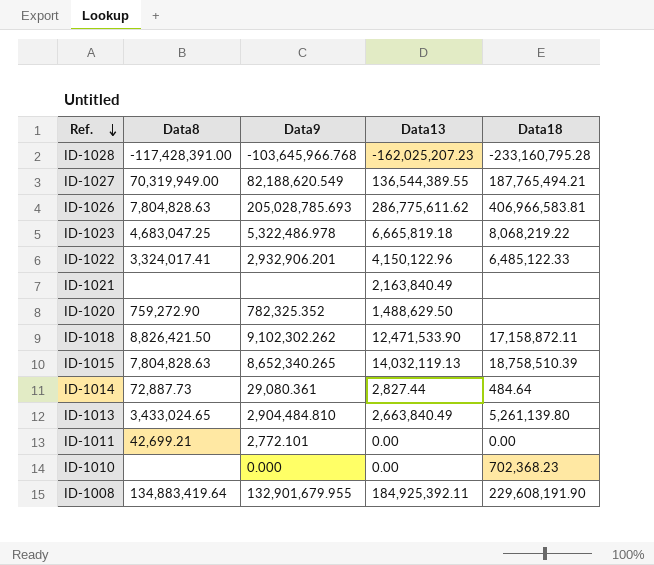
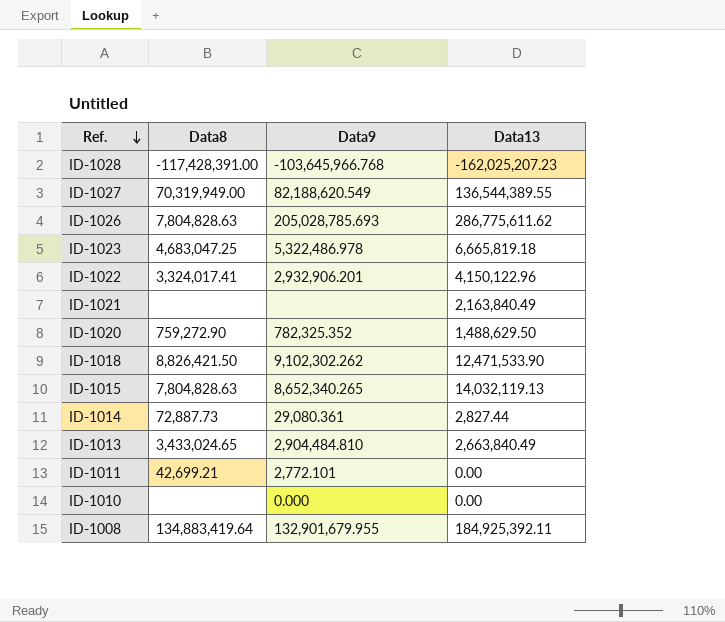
column Data18 | position: 5 -> none

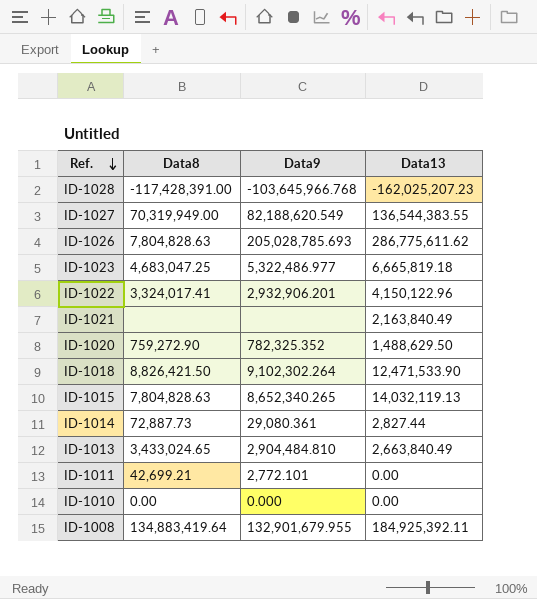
ID-1027 | Data13: 136,544,389.55 -> 136,544,383.55
ID-1023 | Data9: 5,322,486.978 -> 5,322,486.977
ID-1018 | Data9: 9,102,302.262 -> 9,102,302.264
ID-1010 | Data8: none -> 0.00

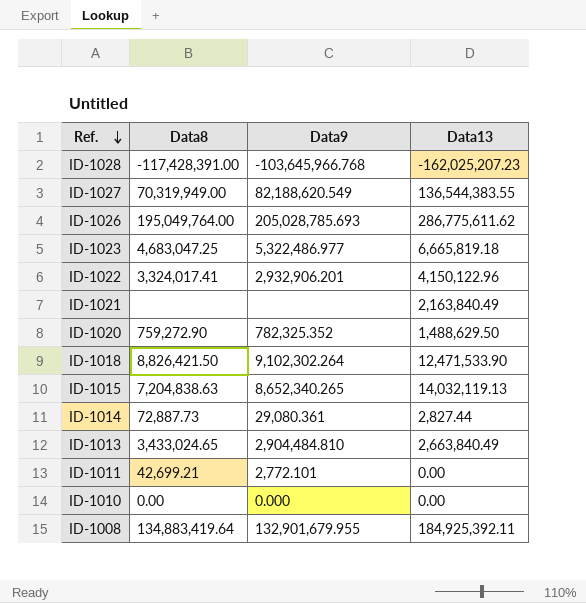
ID-1026 | Data8: 7,804,828.63 -> 195,049,764.00
ID-1015 | Data8: 7,804,828.63 -> 7,204,838.63

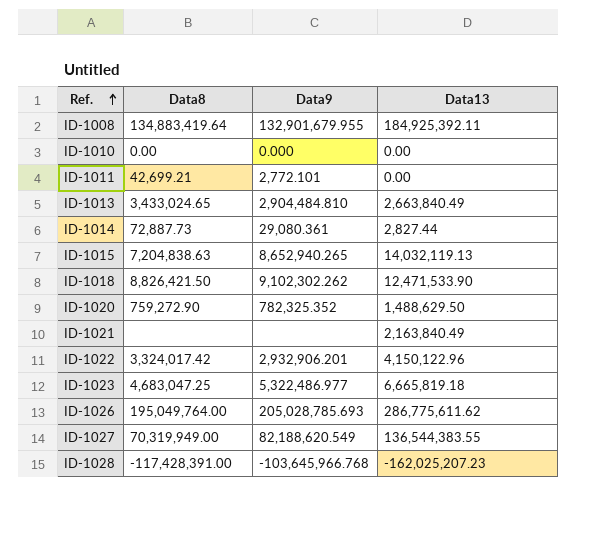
row order: Ref. descending -> Ref. ascending
ID-1015 | Data9: 8,652,340.265 -> 8,652,940.265
ID-1018 | Data9: 9,102,302.264 -> 9,102,302.262
ID-1022 | Data8: 3,324,017.41 -> 3,324,017.42

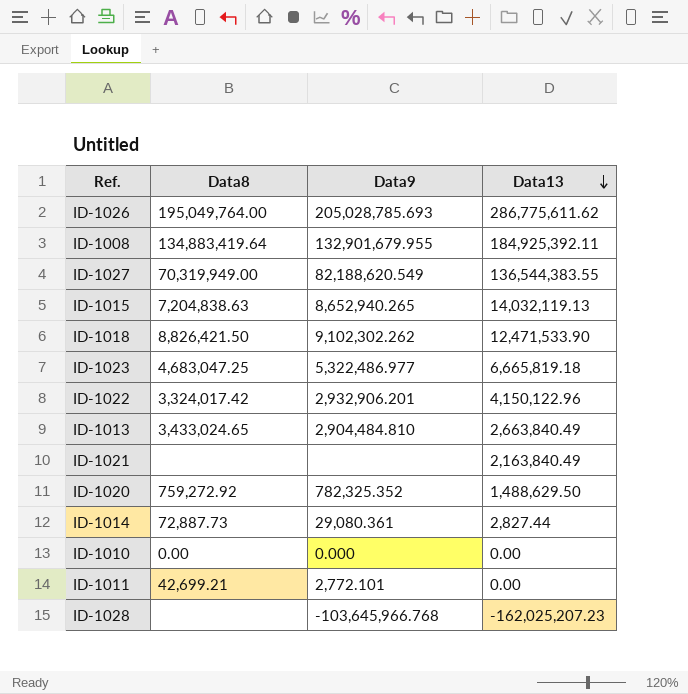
row order: Ref. ascending -> Data13 descending
ID-1020 | Data8: 759,272.90 -> 759,272.92
ID-1028 | Data8: -117,428,391.00 -> none

